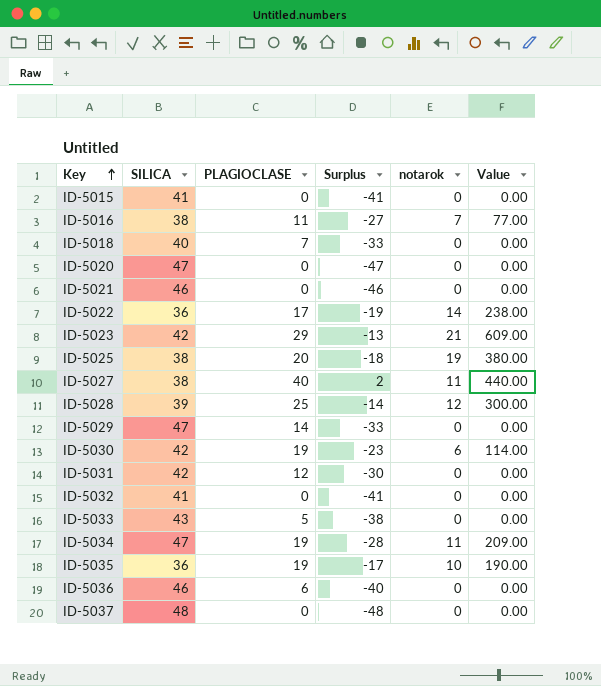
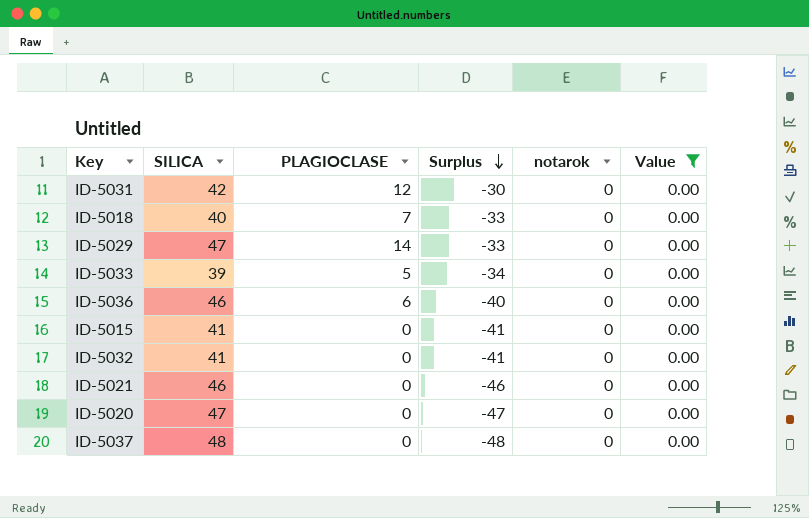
filter: none -> Value = 0.00
row order: Key ascending -> Surplus descending
ID-5033 | SILICA: 43 -> 39
ID-5033 | Surplus: -38 -> -34

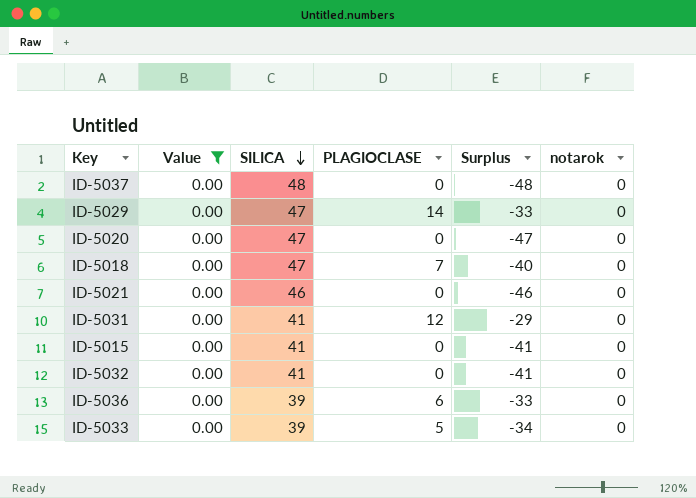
row order: Surplus descending -> SILICA descending
column Value | position: 6 -> 2
ID-5018 | SILICA: 40 -> 47
ID-5018 | Surplus: -33 -> -40
ID-5031 | SILICA: 42 -> 41
ID-5031 | Surplus: -30 -> -29
ID-5036 | SILICA: 46 -> 39
ID-5036 | Surplus: -40 -> -33

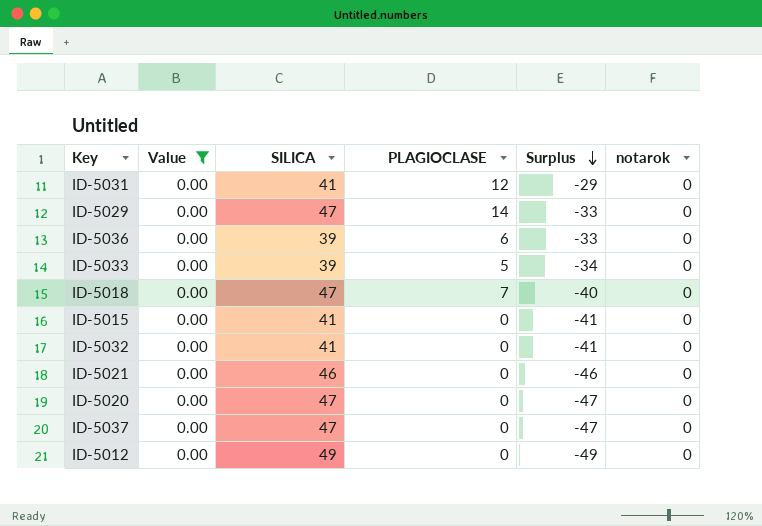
row order: SILICA descending -> Surplus descending
ID-5037 | SILICA: 48 -> 47
ID-5037 | Surplus: -48 -> -47
row ID-5012: none -> 0.00 | 49 | 0 | -49 | 0

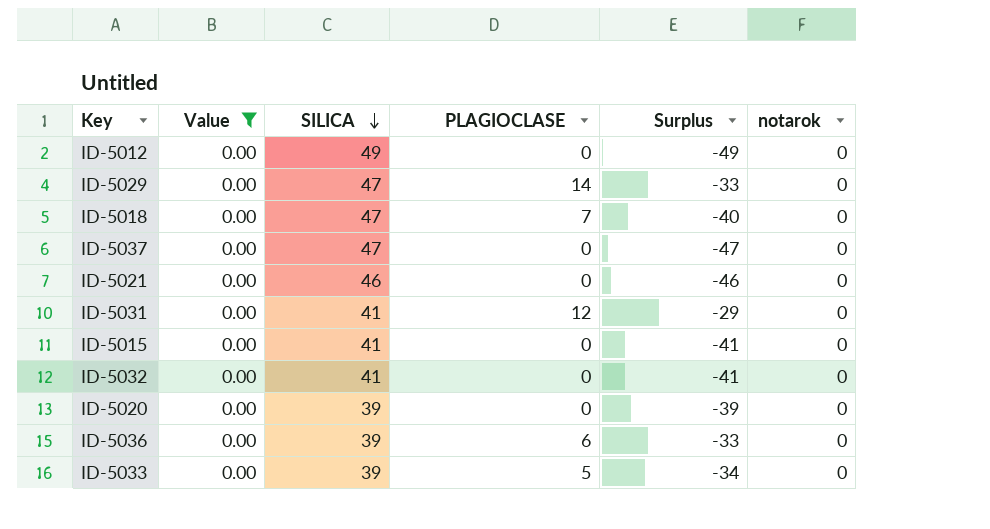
row order: Surplus descending -> SILICA descending
ID-5020 | SILICA: 47 -> 39
ID-5020 | Surplus: -47 -> -39

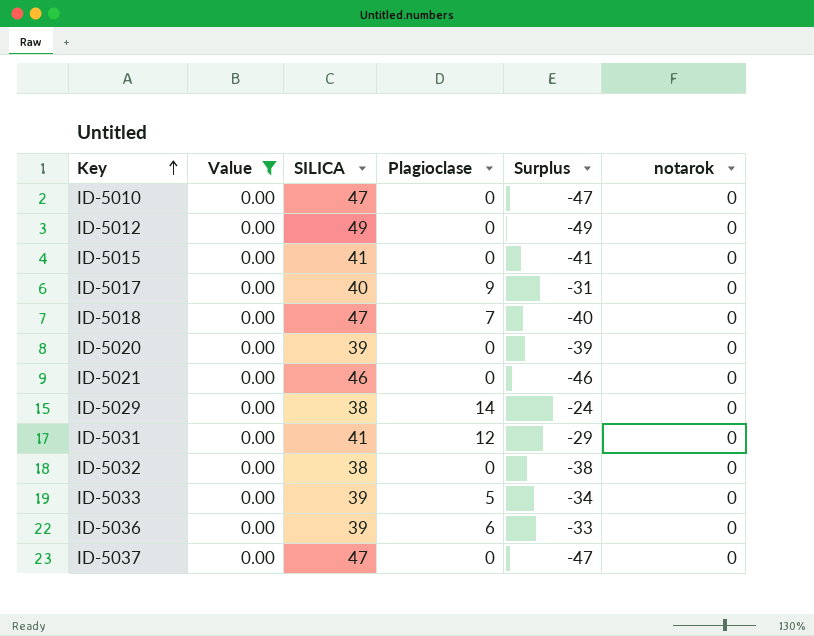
row order: SILICA descending -> Key ascending
column name: PLAGIOCLASE -> Plagioclase
row ID-5010: none -> 0.00 | 47 | 0 | -47 | 0
row ID-5017: none -> 0.00 | 40 | 9 | -31 | 0
ID-5029 | SILICA: 47 -> 38
ID-5029 | Surplus: -33 -> -24
ID-5032 | SILICA: 41 -> 38
ID-5032 | Surplus: -41 -> -38

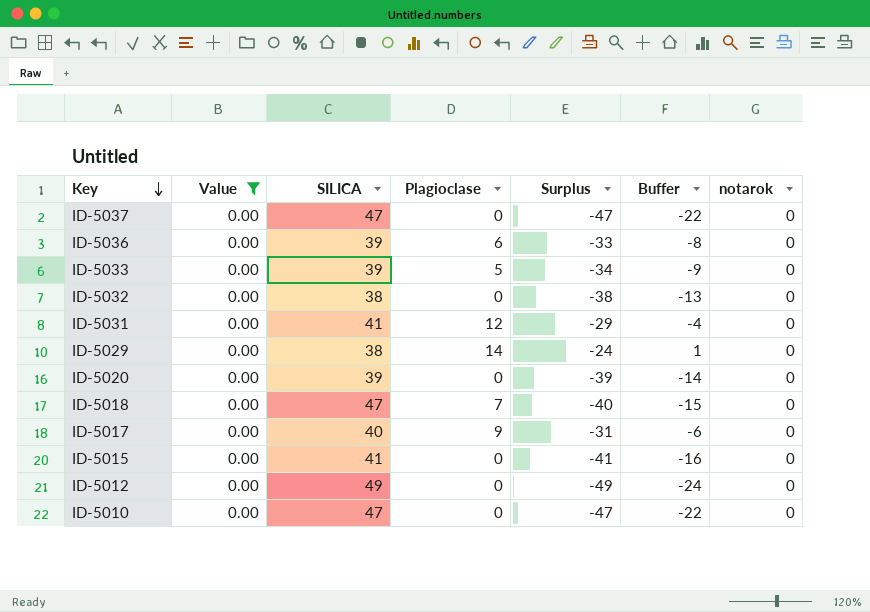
row order: Key ascending -> Key descending
column Buffer | formula: none -> [Surplus] + 25
row ID-5021: 0.00 | 46 | 0 | -46 | 0 -> none

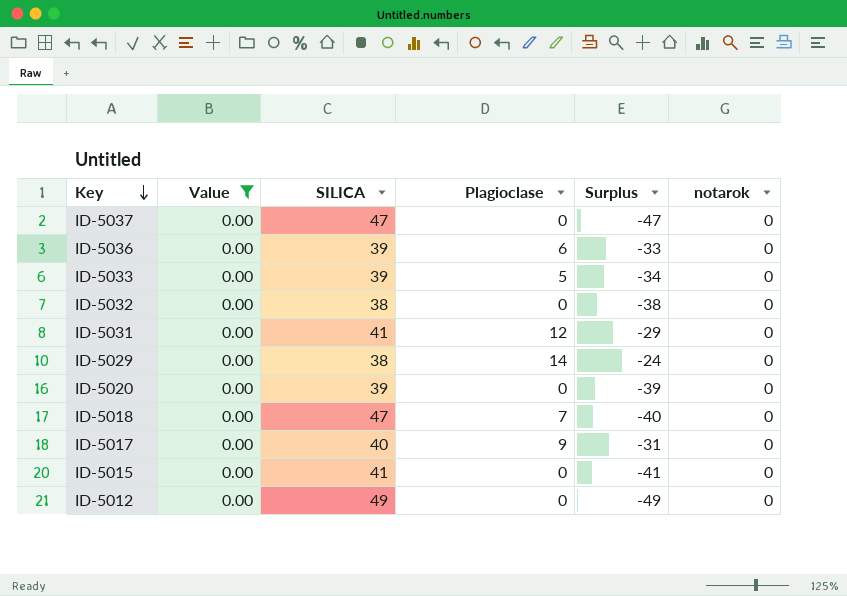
column Buffer | formula: [Surplus] + 25 -> none
row ID-5010: 0.00 | 47 | 0 | -47 | -22 | 0 -> none

